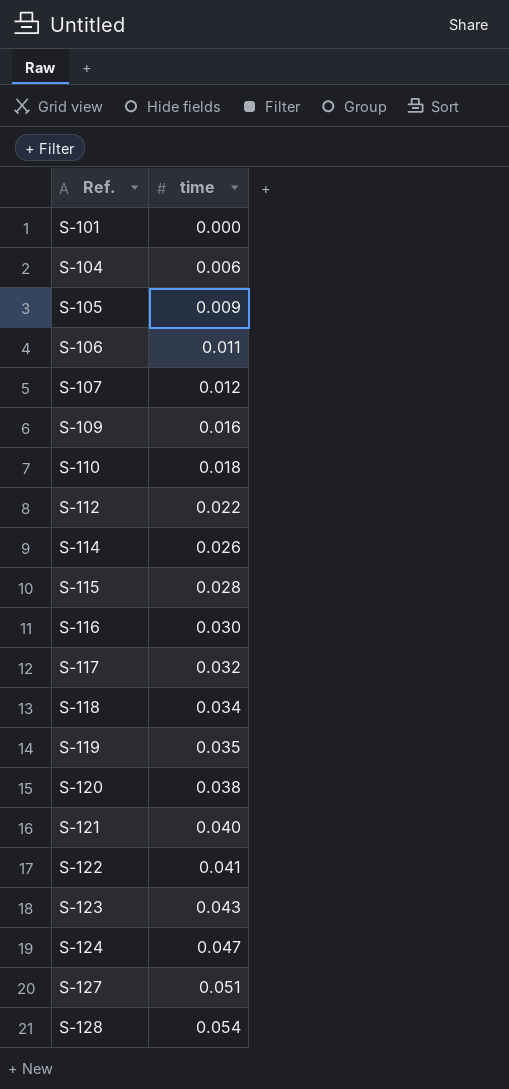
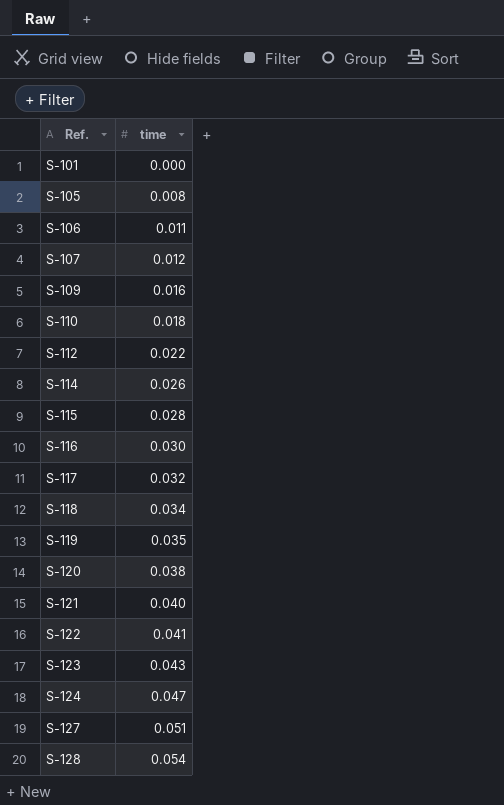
row S-104: 0.006 -> none
S-105 | time: 0.009 -> 0.008

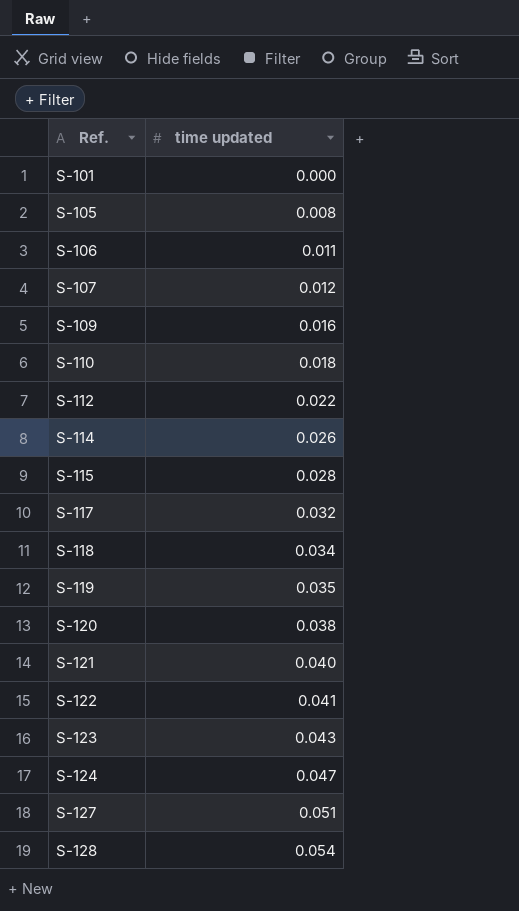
column name: time -> time updated
row S-116: 0.030 -> none

